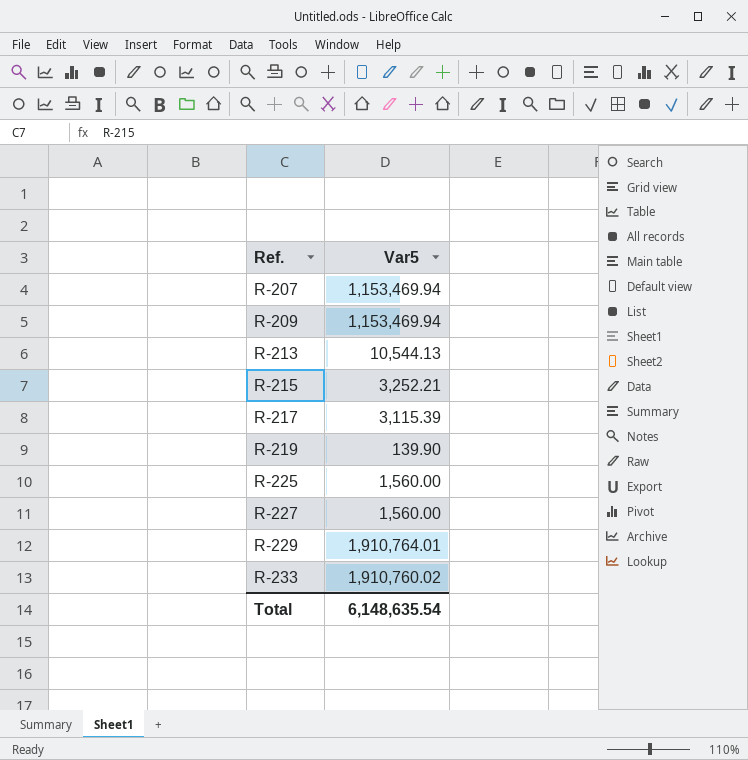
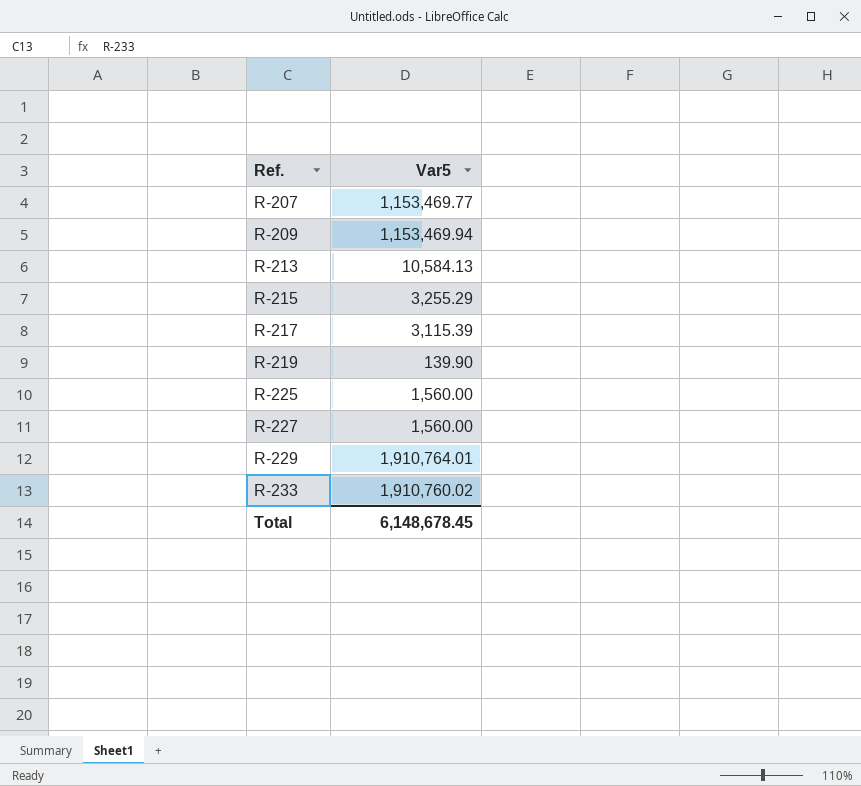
R-207 | Var5: 1,153,469.94 -> 1,153,469.77
R-213 | Var5: 10,544.13 -> 10,584.13
R-215 | Var5: 3,252.21 -> 3,255.29
Total | Var5: 6,148,635.54 -> 6,148,678.45

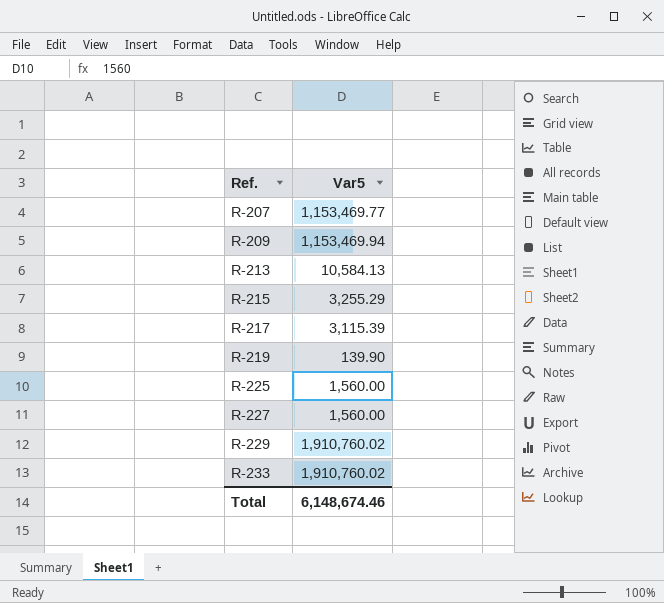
R-229 | Var5: 1,910,764.01 -> 1,910,760.02
Total | Var5: 6,148,678.45 -> 6,148,674.46

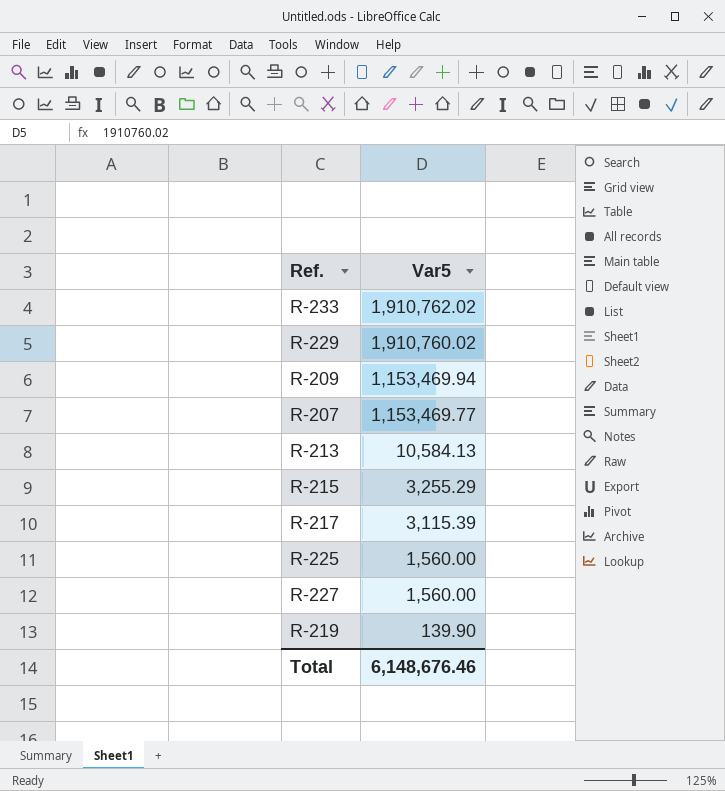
row order: Ref. ascending -> Var5 descending
R-233 | Var5: 1,910,760.02 -> 1,910,762.02
Total | Var5: 6,148,674.46 -> 6,148,676.46

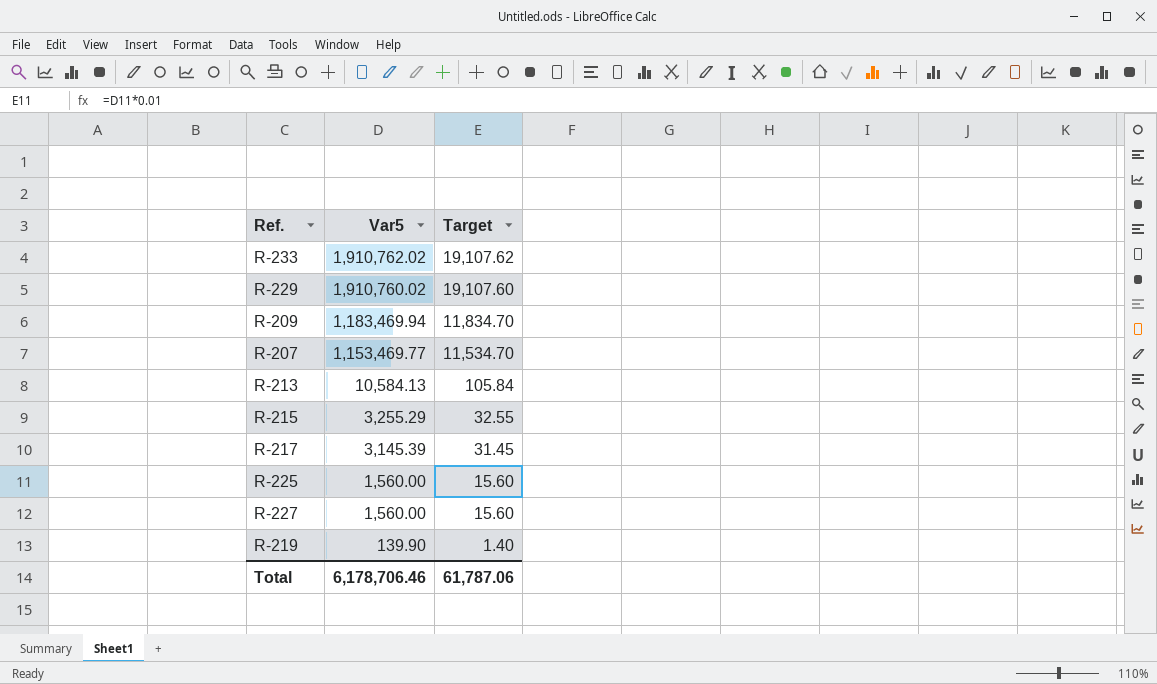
column Target | formula: none -> [Var5] * 0.01
R-209 | Var5: 1,153,469.94 -> 1,183,469.94
R-217 | Var5: 3,115.39 -> 3,145.39
Total | Var5: 6,148,676.46 -> 6,178,706.46

